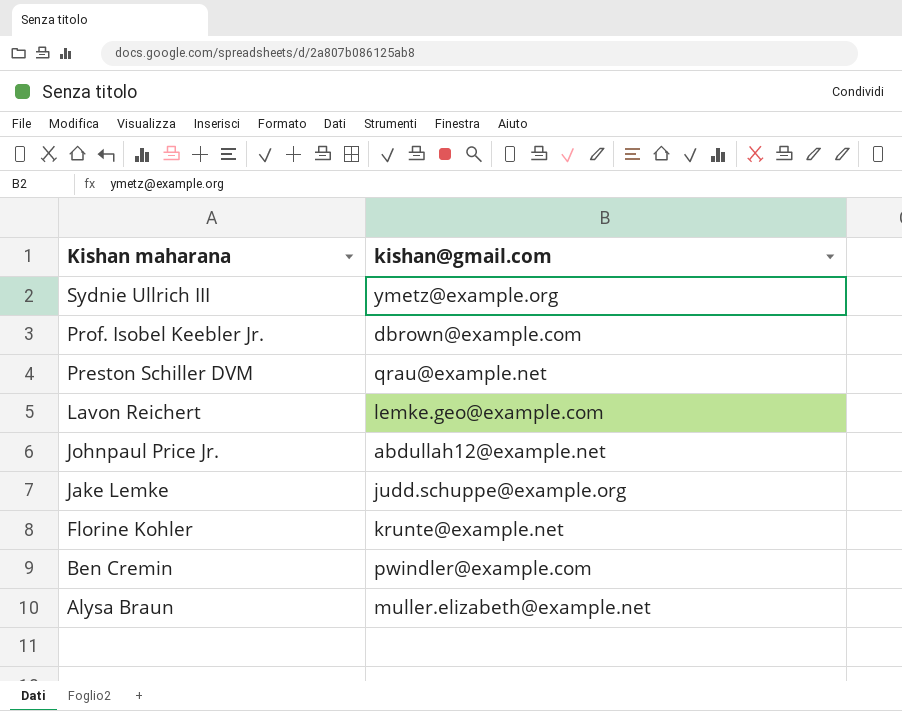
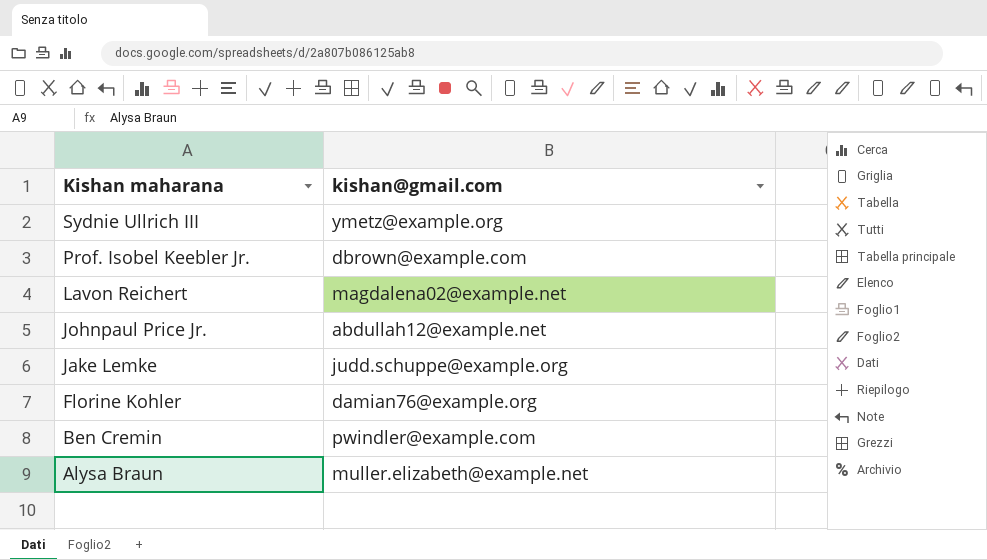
row Preston Schiller DVM: qrau@example.net -> none
Lavon Reichert | kishan@gmail.com: lemke.geo@example.com -> magdalena02@example.net
Florine Kohler | kishan@gmail.com: krunte@example.net -> damian76@example.org

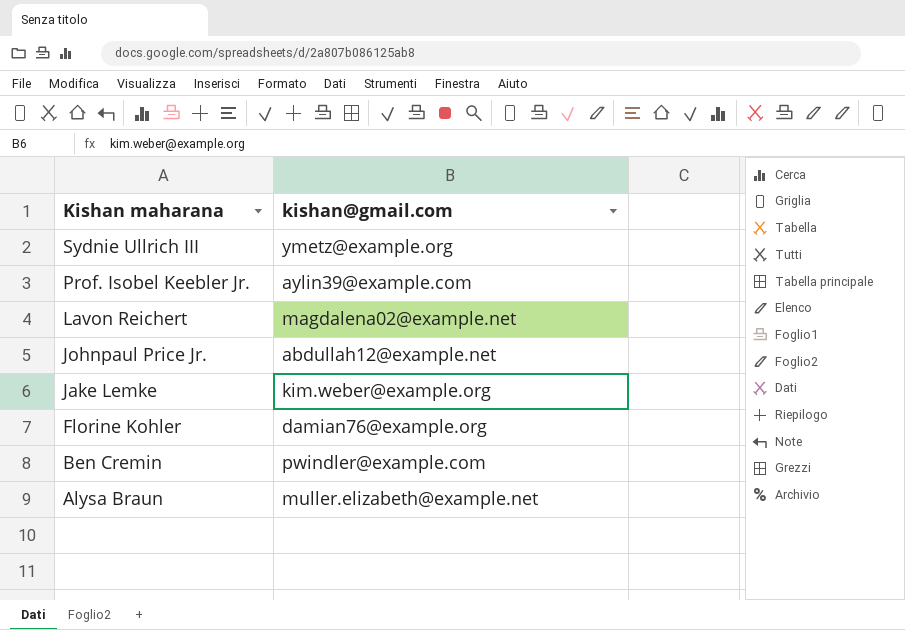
Prof. Isobel Keebler Jr. | kishan@gmail.com: dbrown@example.com -> aylin39@example.com
Jake Lemke | kishan@gmail.com: judd.schuppe@example.org -> kim.weber@example.org

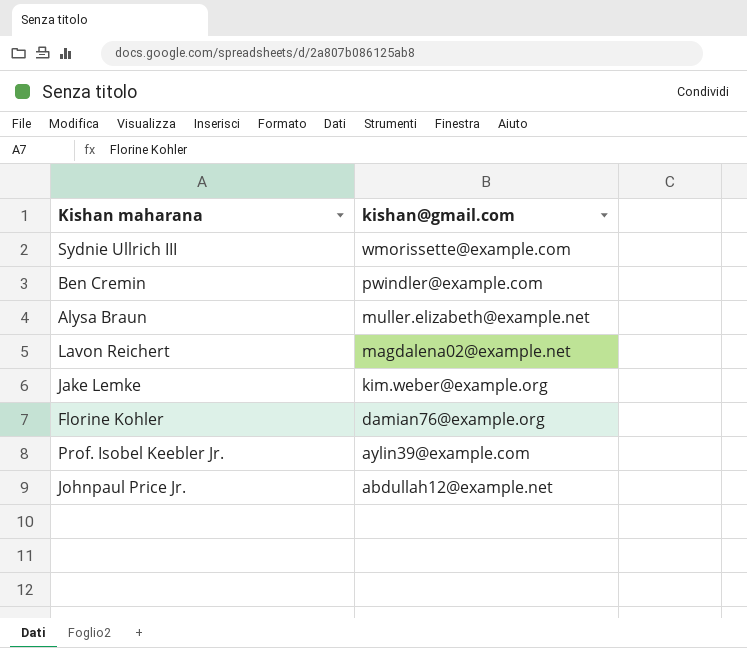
row order: Kishan maharana descending -> kishan@gmail.com descending
Sydnie Ullrich III | kishan@gmail.com: ymetz@example.org -> wmorissette@example.com

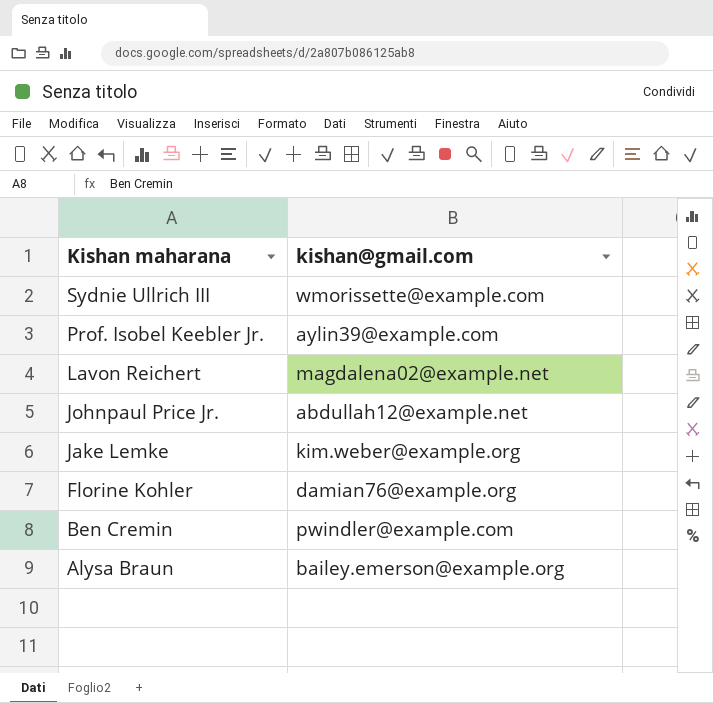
row order: kishan@gmail.com descending -> Kishan maharana descending
Alysa Braun | kishan@gmail.com: muller.elizabeth@example.net -> bailey.emerson@example.org

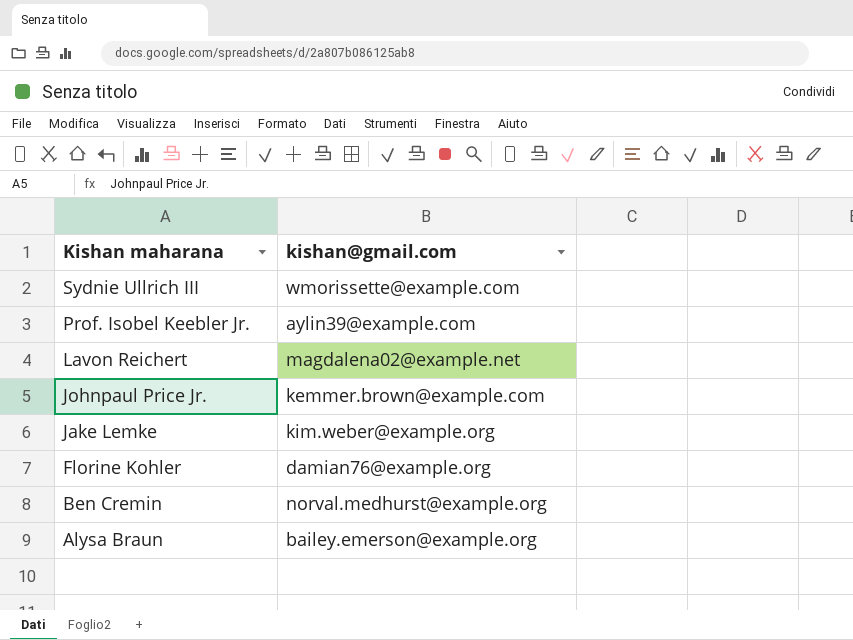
Johnpaul Price Jr. | kishan@gmail.com: abdullah12@example.net -> kemmer.brown@example.com
Ben Cremin | kishan@gmail.com: pwindler@example.com -> norval.medhurst@example.org

